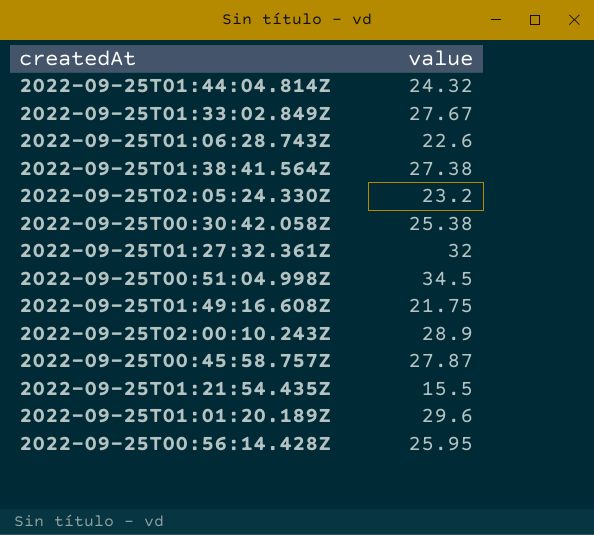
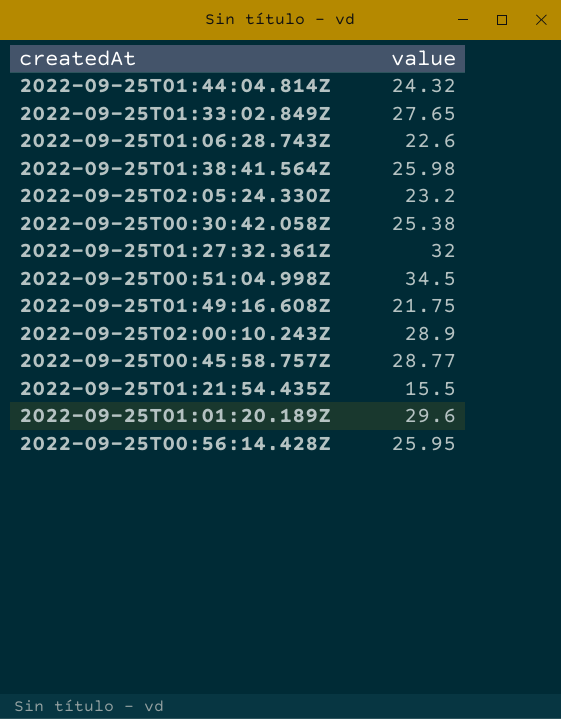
2022-09-25T01:33:02.849Z | value: 27.67 -> 27.65
2022-09-25T01:38:41.564Z | value: 27.38 -> 25.98
2022-09-25T00:45:58.757Z | value: 27.87 -> 28.77

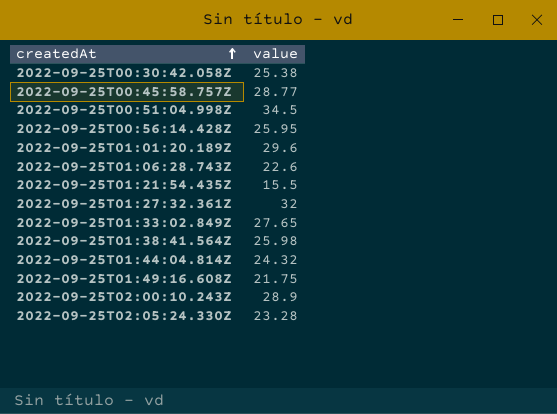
row order: none -> createdAt ascending
2022-09-25T02:05:24.330Z | value: 23.2 -> 23.28

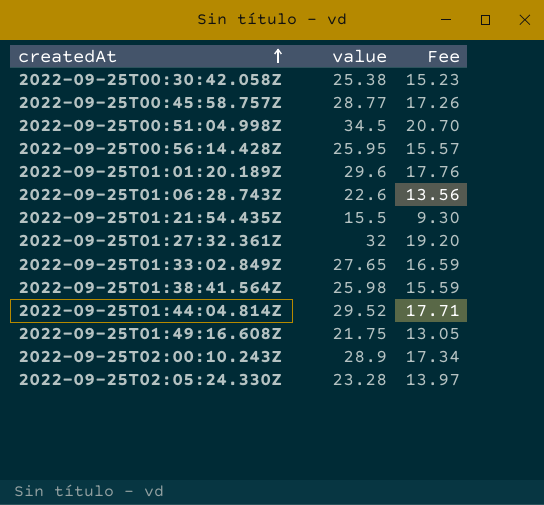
column Fee | formula: none -> [value] * 0.6
2022-09-25T01:44:04.814Z | value: 24.32 -> 29.52

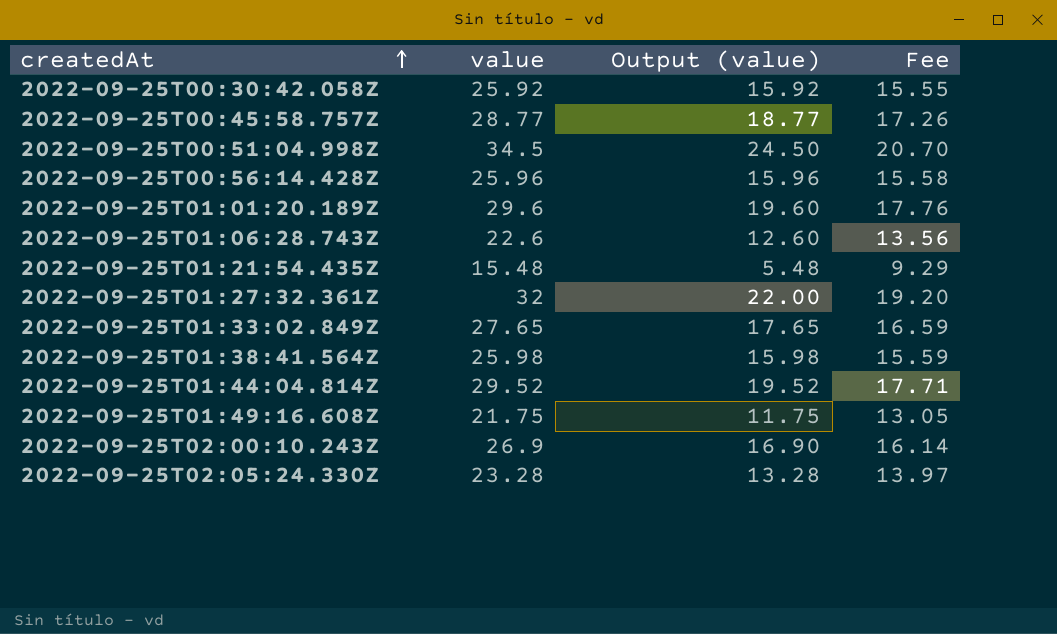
column Output (value) | formula: none -> [value] - 10
2022-09-25T00:30:42.058Z | value: 25.38 -> 25.92
2022-09-25T00:30:42.058Z | Fee: 15.23 -> 15.55
2022-09-25T00:56:14.428Z | value: 25.95 -> 25.96
2022-09-25T00:56:14.428Z | Fee: 15.57 -> 15.58
2022-09-25T01:21:54.435Z | value: 15.5 -> 15.48
2022-09-25T01:21:54.435Z | Fee: 9.30 -> 9.29
2022-09-25T02:00:10.243Z | value: 28.9 -> 26.9
2022-09-25T02:00:10.243Z | Fee: 17.34 -> 16.14

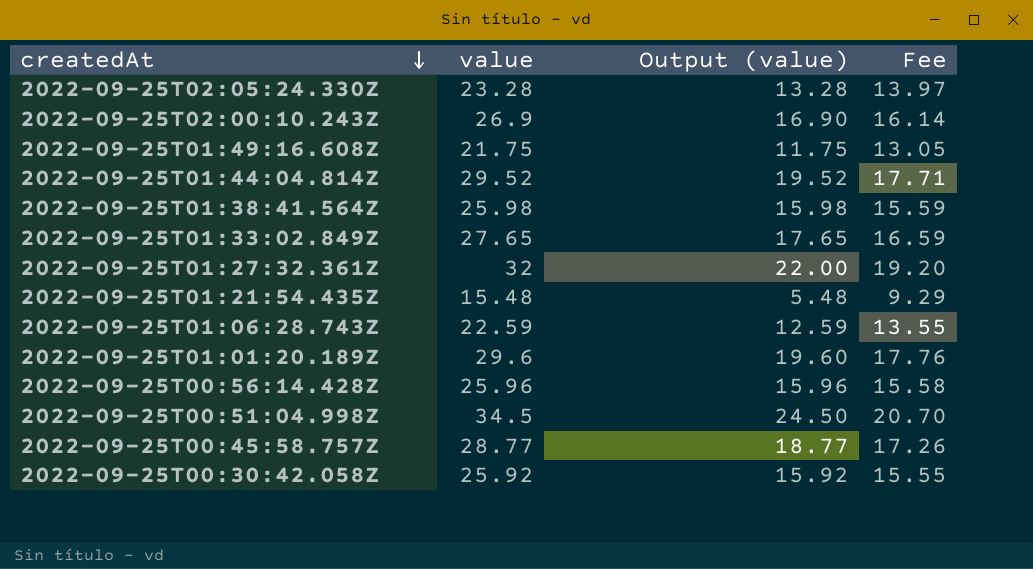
row order: createdAt ascending -> createdAt descending
2022-09-25T01:06:28.743Z | value: 22.6 -> 22.59
2022-09-25T01:06:28.743Z | Output (value): 12.60 -> 12.59
2022-09-25T01:06:28.743Z | Fee: 13.56 -> 13.55

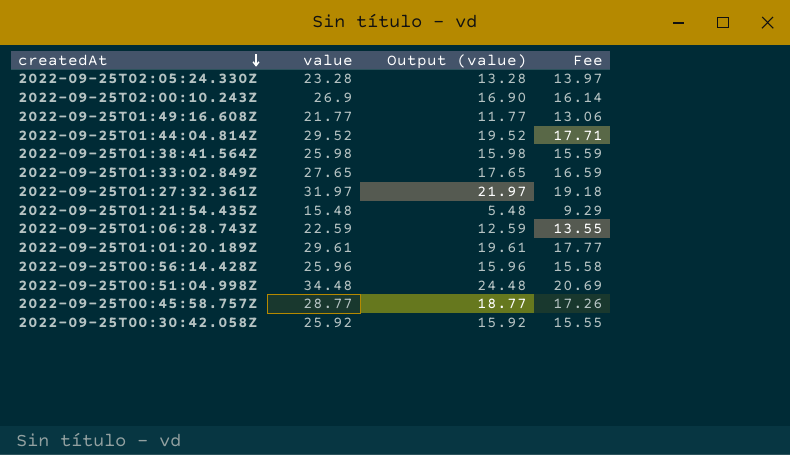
2022-09-25T01:49:16.608Z | value: 21.75 -> 21.77
2022-09-25T01:49:16.608Z | Output (value): 11.75 -> 11.77
2022-09-25T01:49:16.608Z | Fee: 13.05 -> 13.06
2022-09-25T01:27:32.361Z | value: 32 -> 31.97
2022-09-25T01:27:32.361Z | Output (value): 22.00 -> 21.97
2022-09-25T01:27:32.361Z | Fee: 19.20 -> 19.18
2022-09-25T01:01:20.189Z | value: 29.6 -> 29.61
2022-09-25T01:01:20.189Z | Output (value): 19.60 -> 19.61
2022-09-25T01:01:20.189Z | Fee: 17.76 -> 17.77
2022-09-25T00:51:04.998Z | value: 34.5 -> 34.48
2022-09-25T00:51:04.998Z | Output (value): 24.50 -> 24.48
2022-09-25T00:51:04.998Z | Fee: 20.70 -> 20.69

